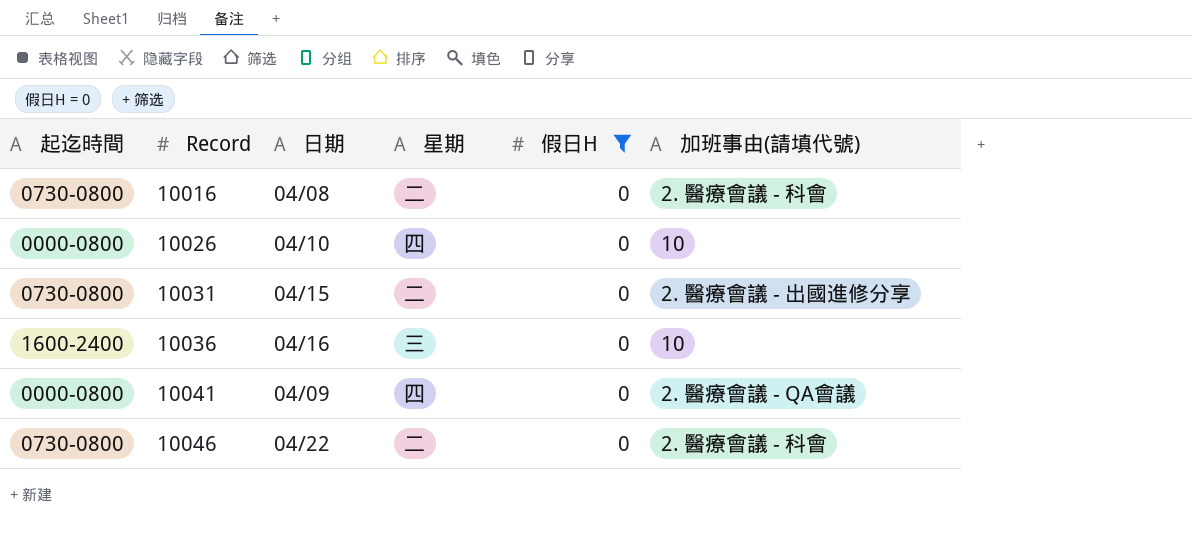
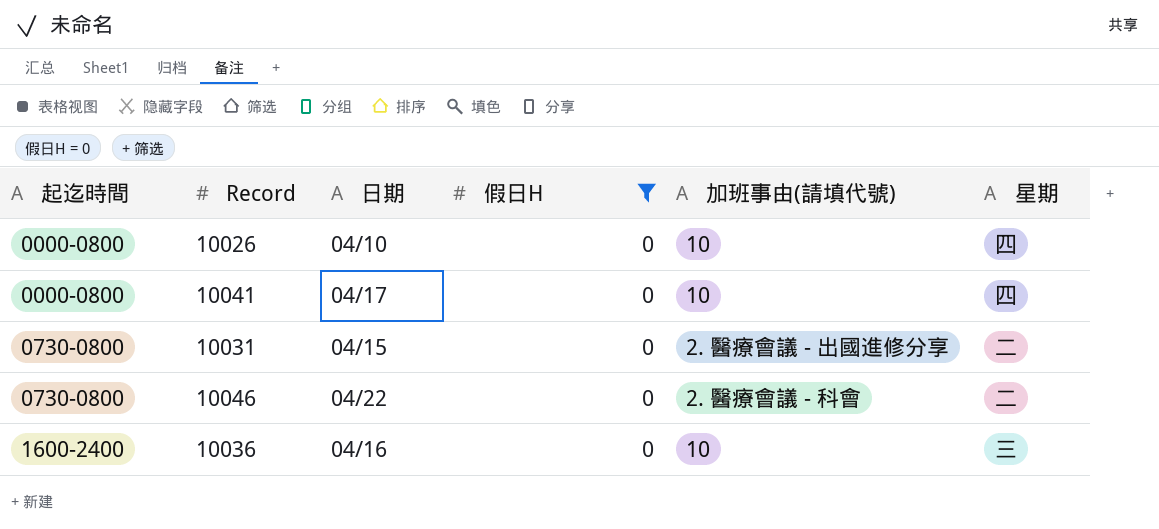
row order: Record ascending -> 起迄時間 ascending
column 星期 | position: 4 -> 6
row 10016: 0730-0800 | 04/08 | 二 | 0 | 2. 醫療會議 - 科會 -> none
10041 | 日期: 04/09 -> 04/17
10041 | 加班事由(請填代號): 2. 醫療會議 - QA會議 -> 10

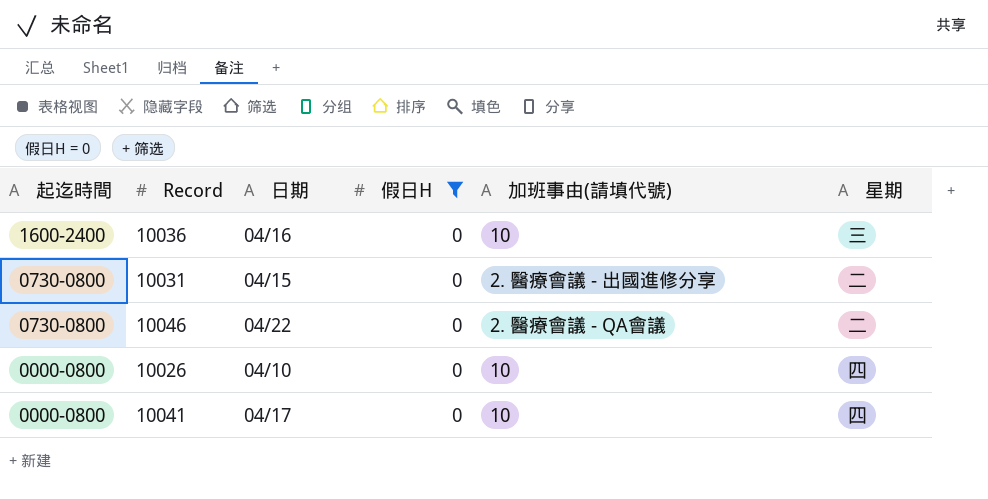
row order: 起迄時間 ascending -> 起迄時間 descending
10046 | 加班事由(請填代號): 2. 醫療會議 - 科會 -> 2. 醫療會議 - QA會議

